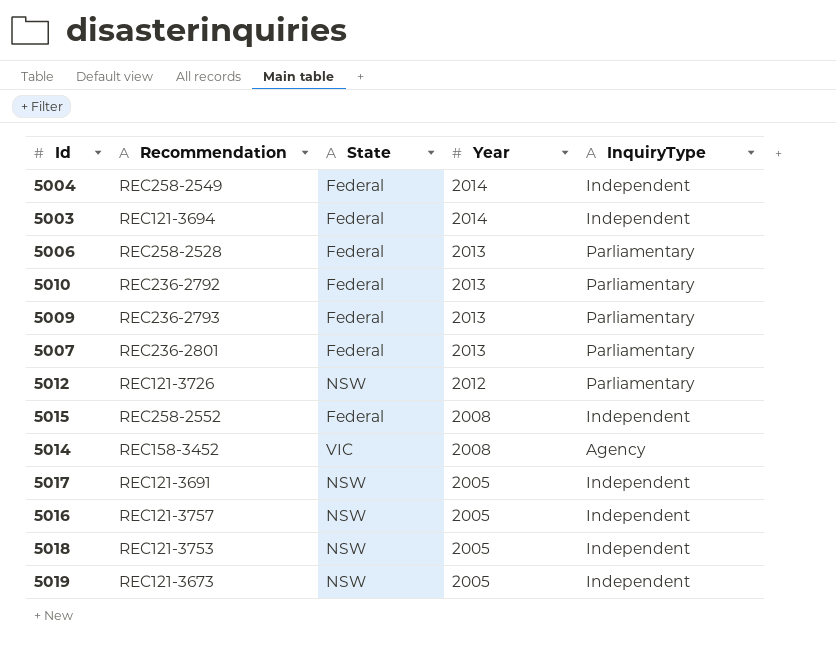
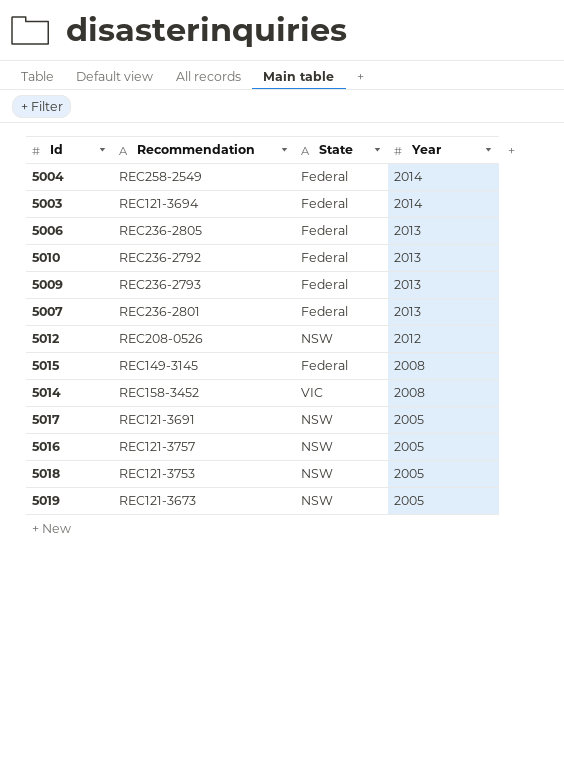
column InquiryType | position: 5 -> none
5006 | Recommendation: REC258-2528 -> REC236-2805
5012 | Recommendation: REC121-3726 -> REC208-0526
5015 | Recommendation: REC258-2552 -> REC149-3145

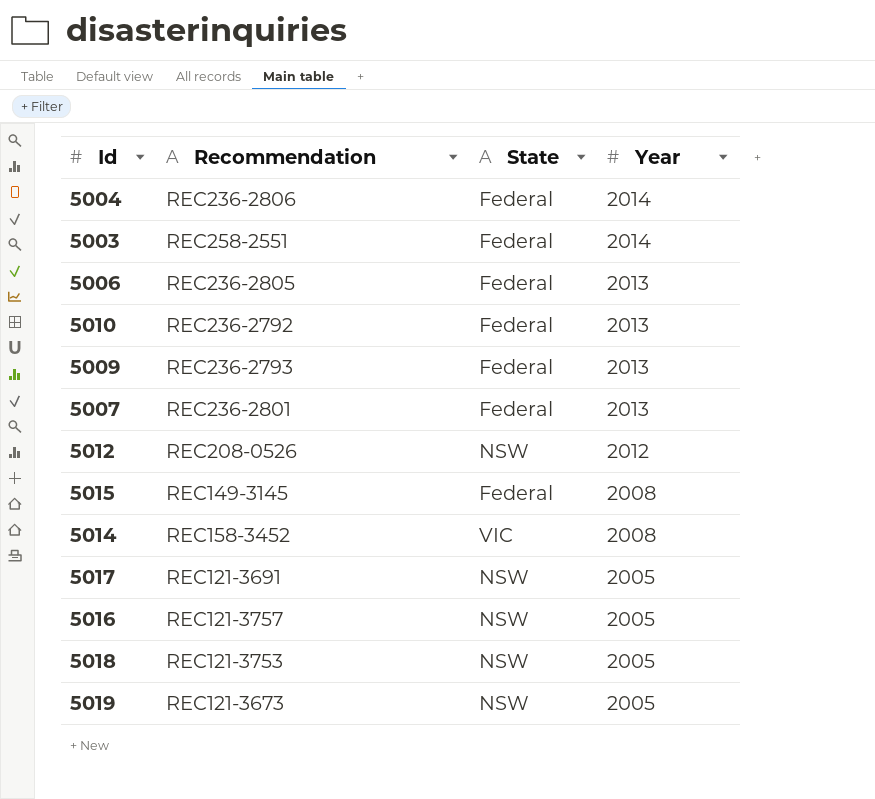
5004 | Recommendation: REC258-2549 -> REC236-2806
5003 | Recommendation: REC121-3694 -> REC258-2551

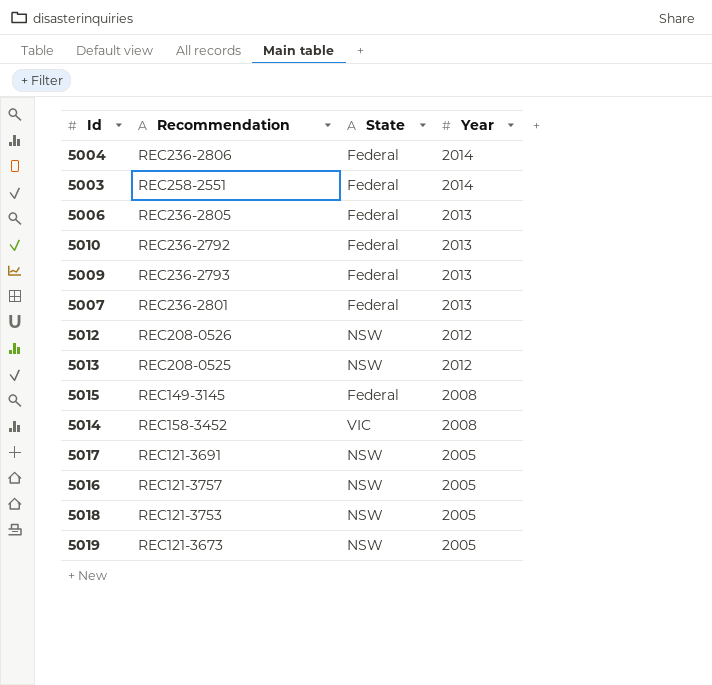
row 5013: none -> REC208-0525 | NSW | 2012

